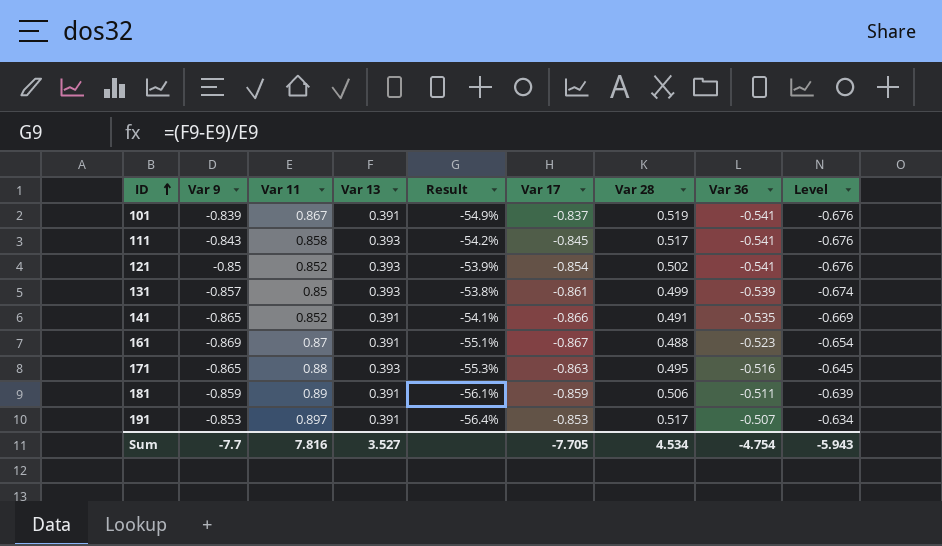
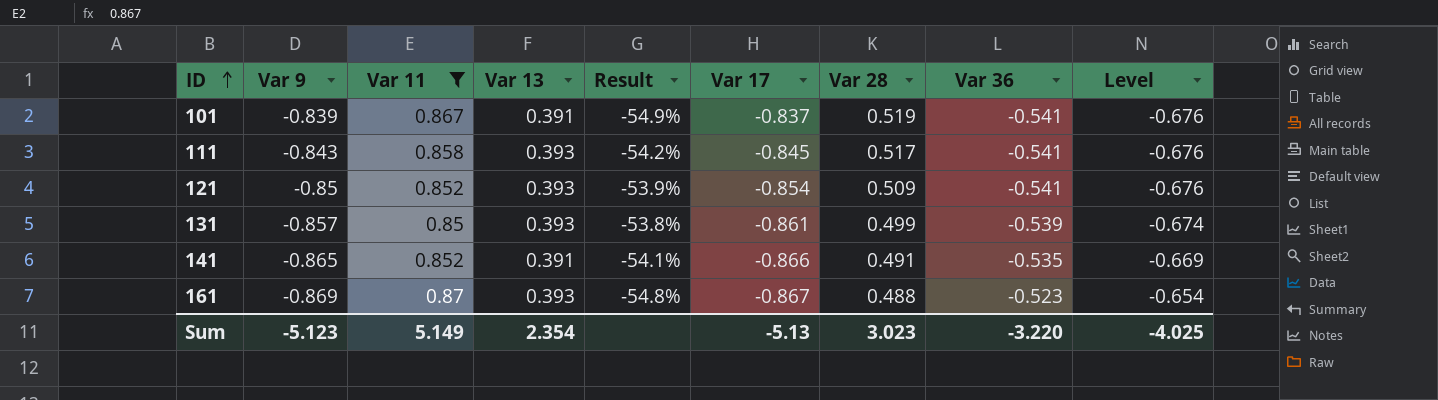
filter: none -> Var 11 <= 0.87
121 | Var 28: 0.502 -> 0.509
161 | Var 13: 0.391 -> 0.393
161 | Result: -55.1% -> -54.8%
Sum | Var 9: -7.7 -> -5.123
Sum | Var 11: 7.816 -> 5.149
Sum | Var 13: 3.527 -> 2.354
Sum | Var 17: -7.705 -> -5.13
Sum | Var 28: 4.534 -> 3.023
Sum | Var 36: -4.754 -> -3.220
Sum | Level: -5.943 -> -4.025

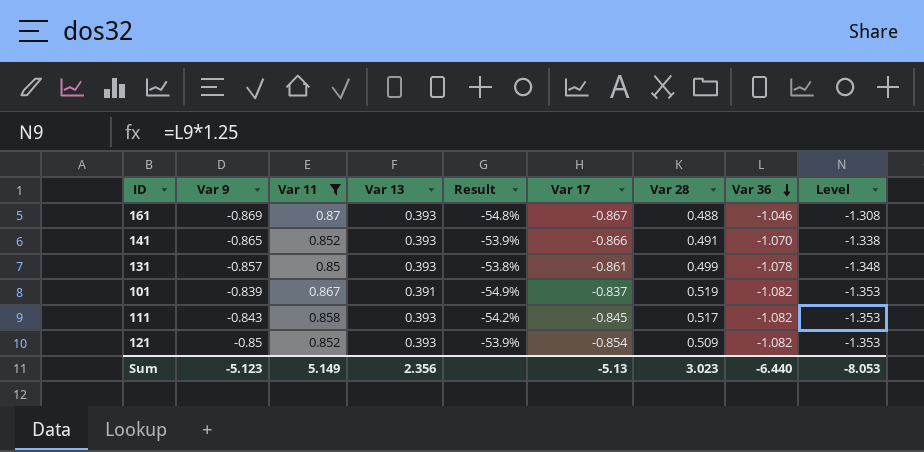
row order: ID ascending -> Var 36 descending
161 | Var 36: -0.523 -> -1.046
161 | Level: -0.654 -> -1.308
141 | Var 13: 0.391 -> 0.393
141 | Result: -54.1% -> -53.9%
141 | Var 36: -0.535 -> -1.070
141 | Level: -0.669 -> -1.338
131 | Var 36: -0.539 -> -1.078
131 | Level: -0.674 -> -1.348
101 | Var 36: -0.541 -> -1.082
101 | Level: -0.676 -> -1.353
111 | Var 36: -0.541 -> -1.082
111 | Level: -0.676 -> -1.353
121 | Var 36: -0.541 -> -1.082
121 | Level: -0.676 -> -1.353
Sum | Var 13: 2.354 -> 2.356
Sum | Var 36: -3.220 -> -6.440
Sum | Level: -4.025 -> -8.053

